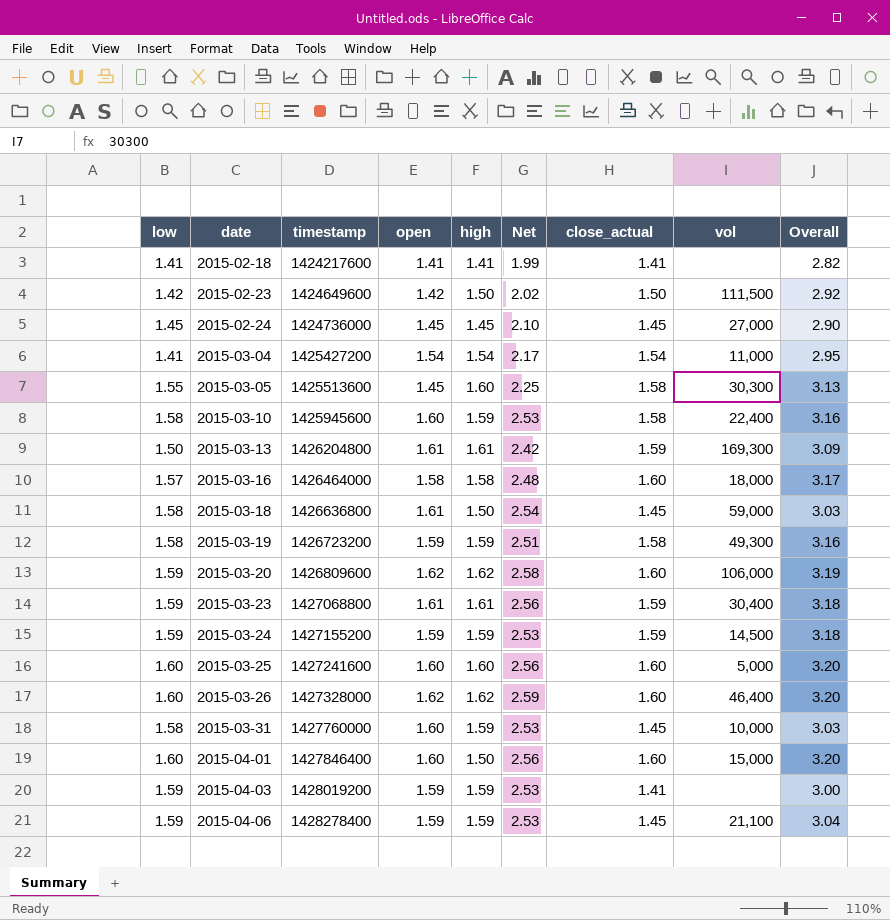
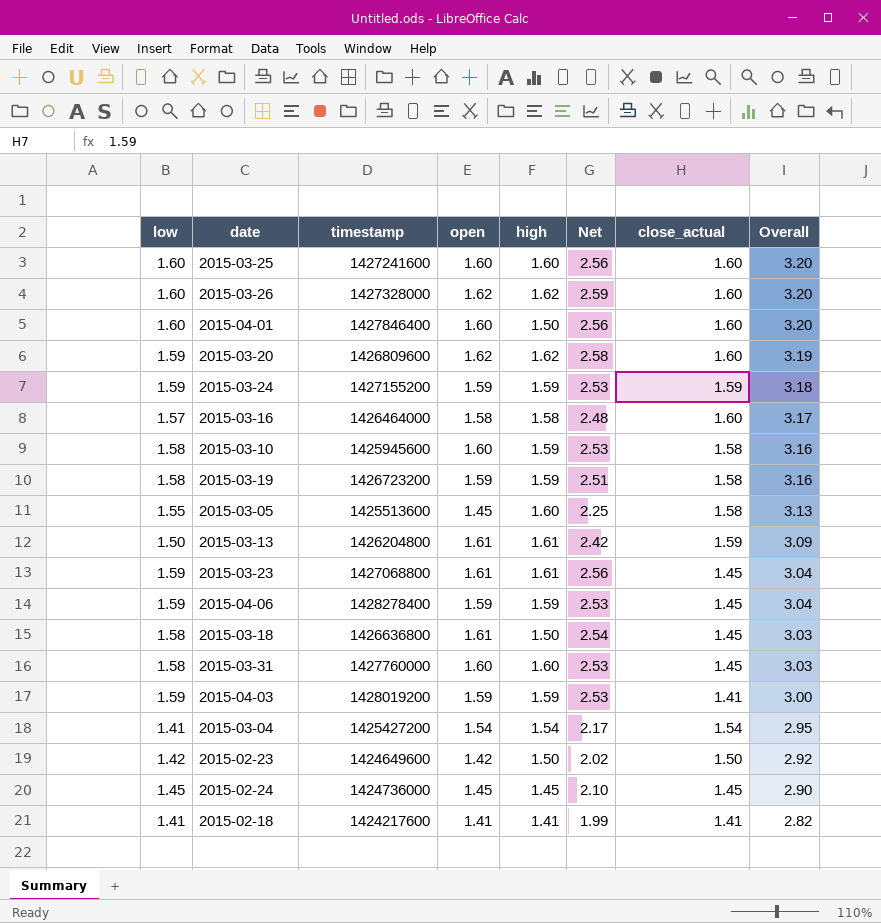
row order: date ascending -> Overall descending
column vol | position: 8 -> none
2015-03-23 | close_actual: 1.59 -> 1.45
2015-03-23 | Overall: 3.18 -> 3.04
2015-03-31 | high: 1.59 -> 1.60

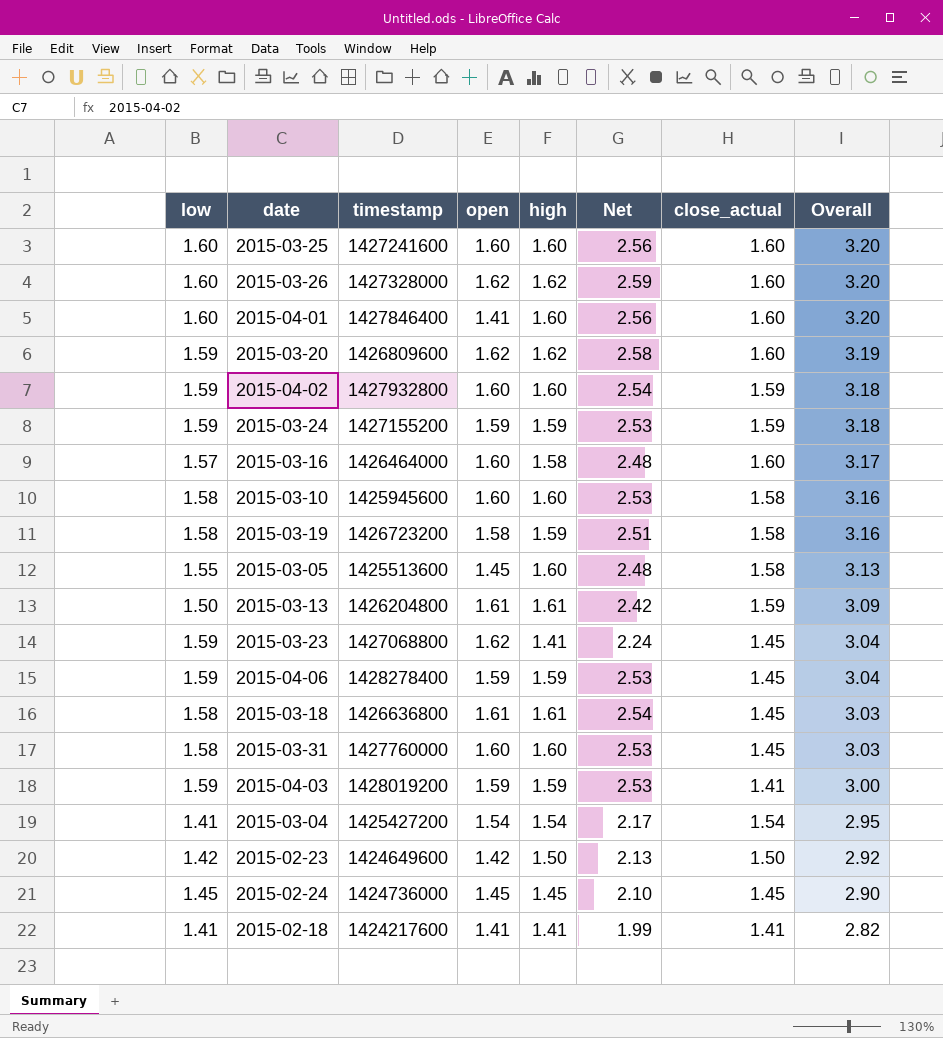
column Net | formula: [low] * [open] -> [low] * [high]
2015-04-01 | open: 1.60 -> 1.41
2015-04-01 | high: 1.50 -> 1.60
row 2015-04-02: none -> 1.59 | 1427932800 | 1.60 | 1.60 | 2.54 | 1.59 | 3.18
2015-03-16 | open: 1.58 -> 1.60
2015-03-10 | high: 1.59 -> 1.60
2015-03-19 | open: 1.59 -> 1.58
2015-03-23 | open: 1.61 -> 1.62
2015-03-23 | high: 1.61 -> 1.41
2015-03-18 | high: 1.50 -> 1.61

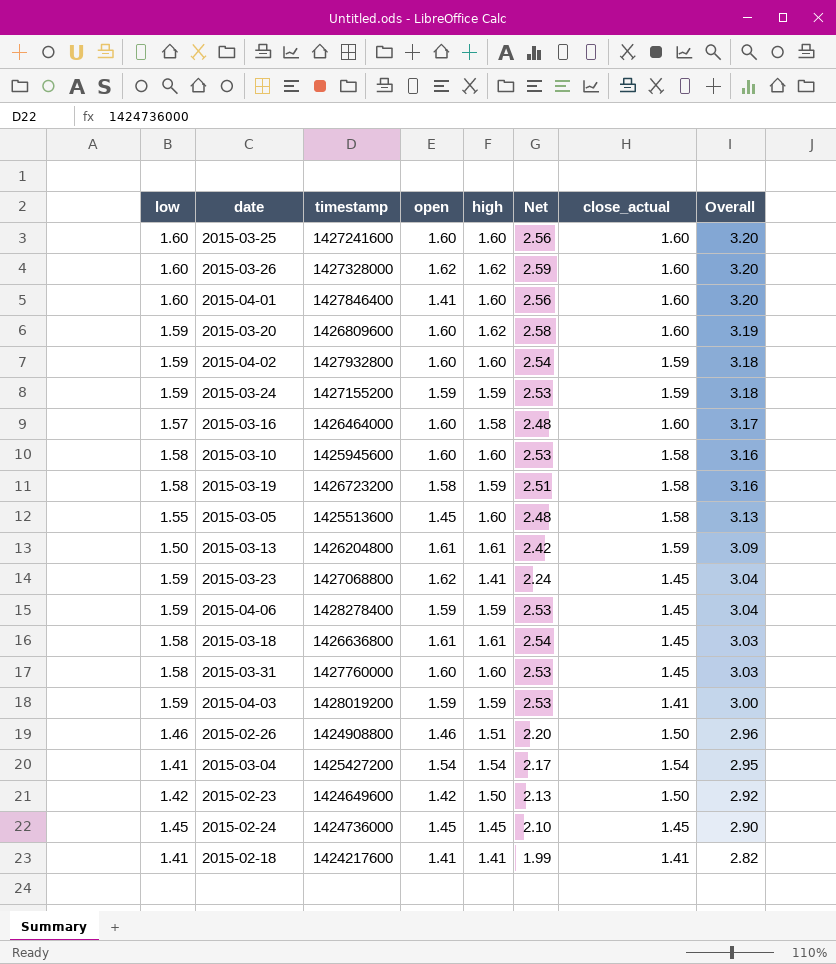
2015-03-20 | open: 1.62 -> 1.60
row 2015-02-26: none -> 1.46 | 1424908800 | 1.46 | 1.51 | 2.20 | 1.50 | 2.96

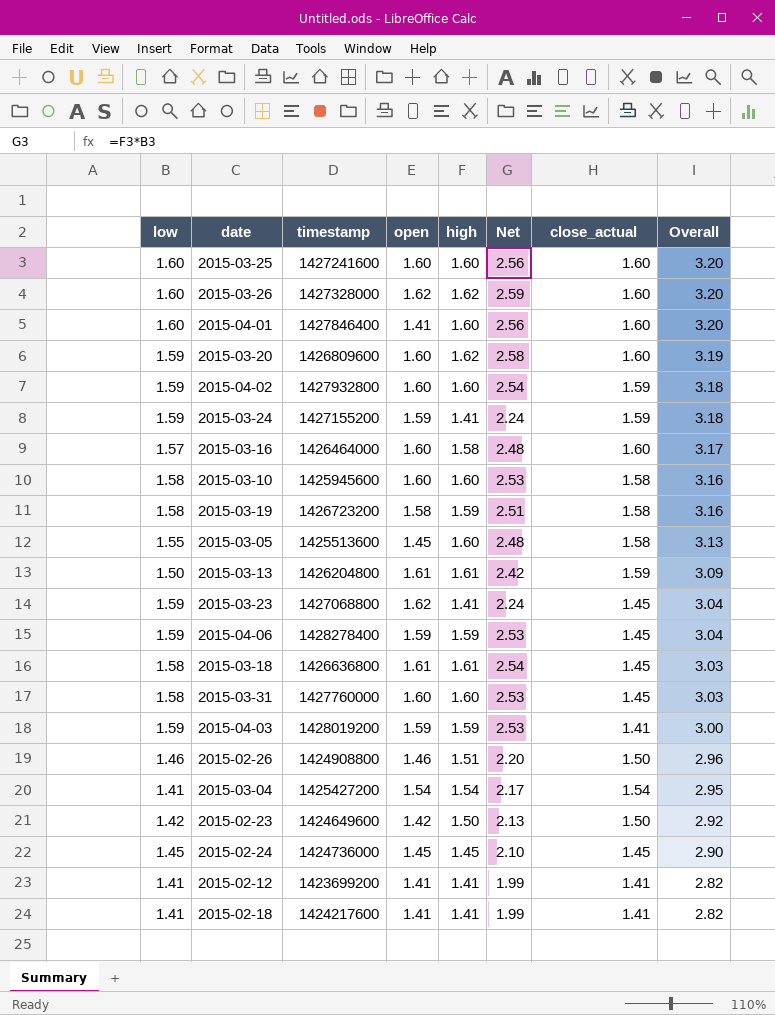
2015-03-24 | high: 1.59 -> 1.41
2015-03-24 | Net: 2.53 -> 2.24
row 2015-02-12: none -> 1.41 | 1423699200 | 1.41 | 1.41 | 1.99 | 1.41 | 2.82

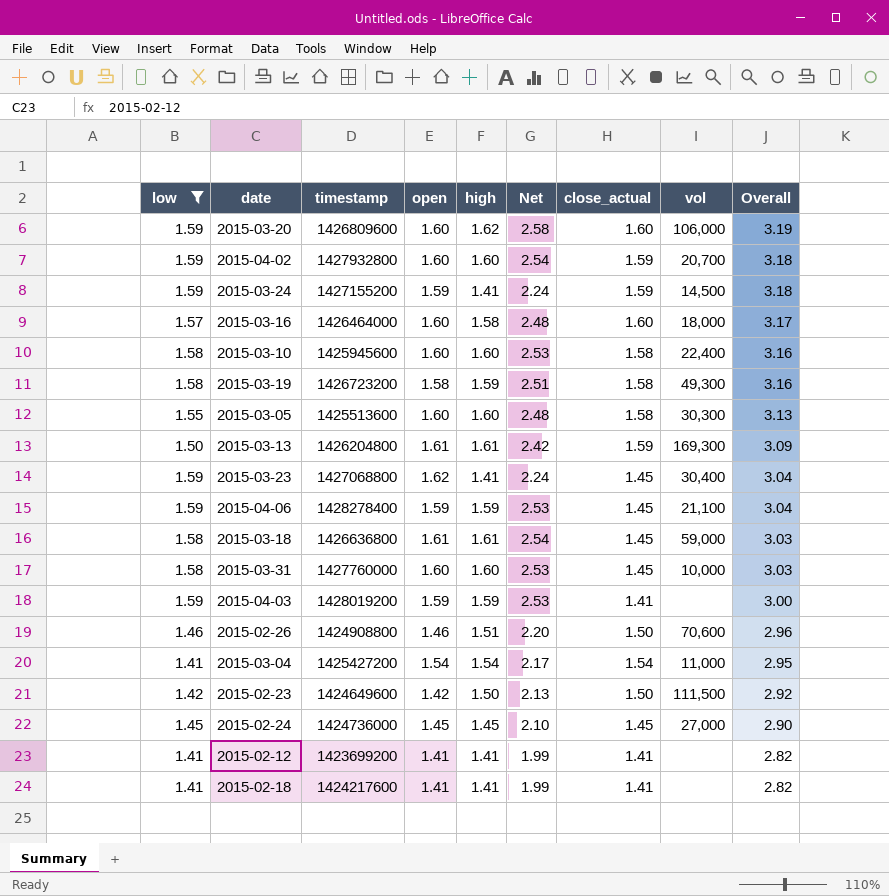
filter: none -> low != 1.60
column vol | position: none -> 8
2015-03-05 | open: 1.45 -> 1.60

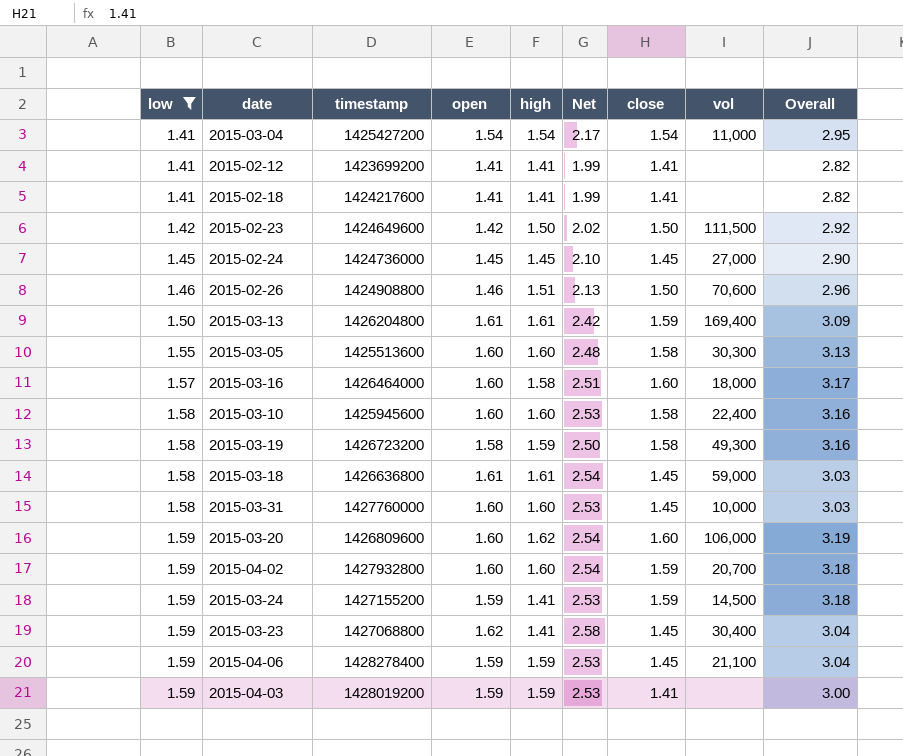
row order: Overall descending -> low ascending
column Net | formula: [low] * [high] -> [low] * [open]
column name: close_actual -> close
2015-03-13 | vol: 169,300 -> 169,400

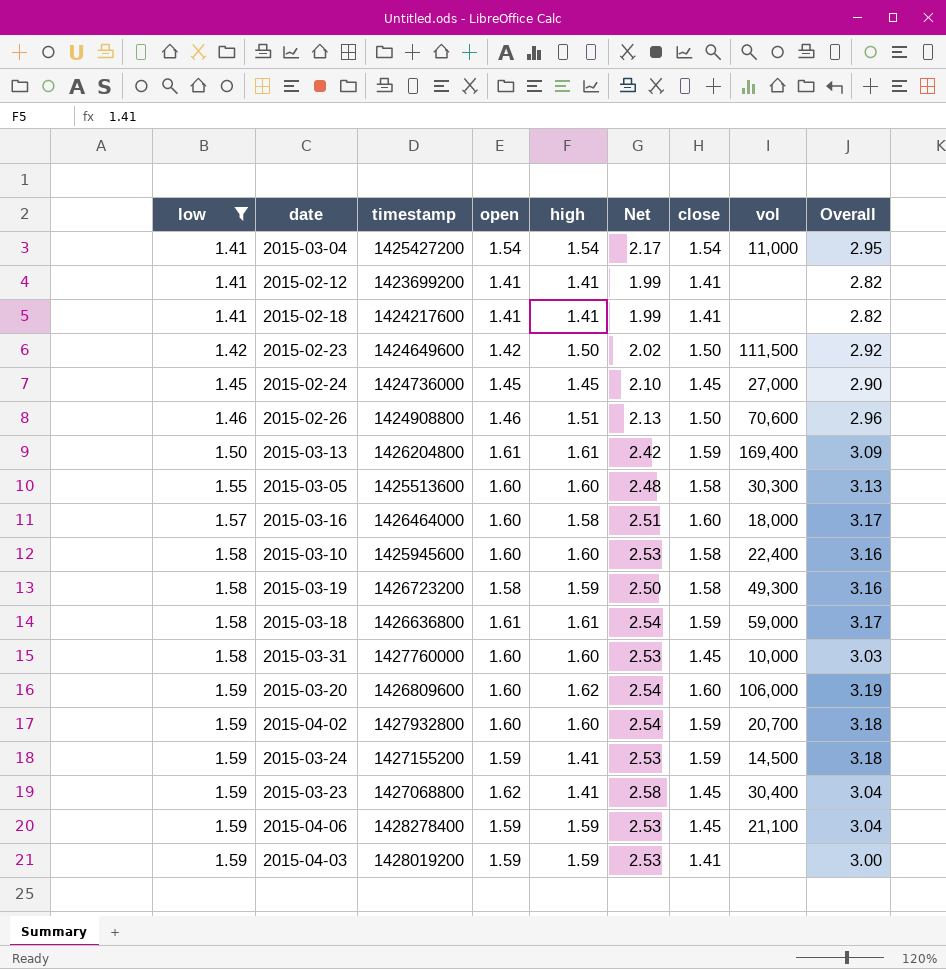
2015-03-18 | close: 1.45 -> 1.59
2015-03-18 | Overall: 3.03 -> 3.17

